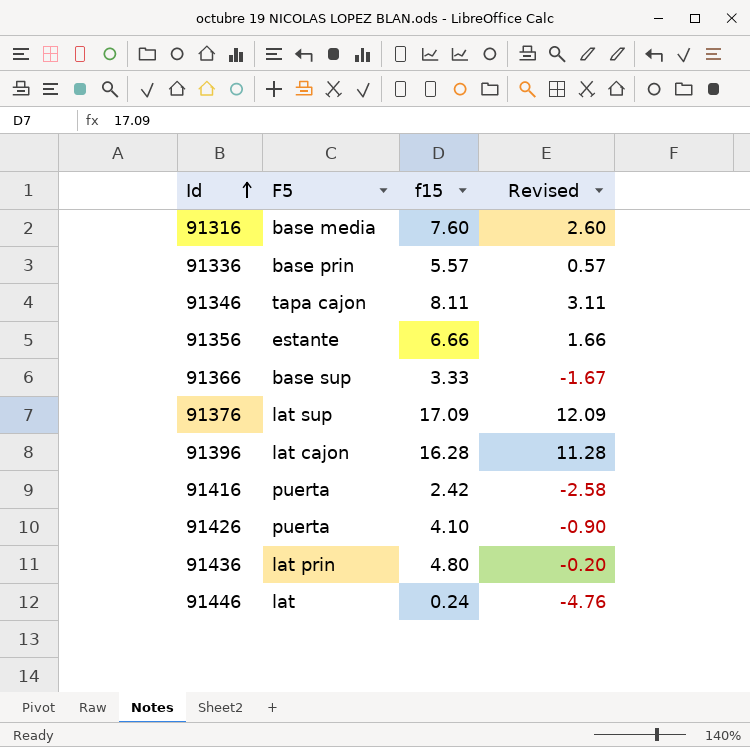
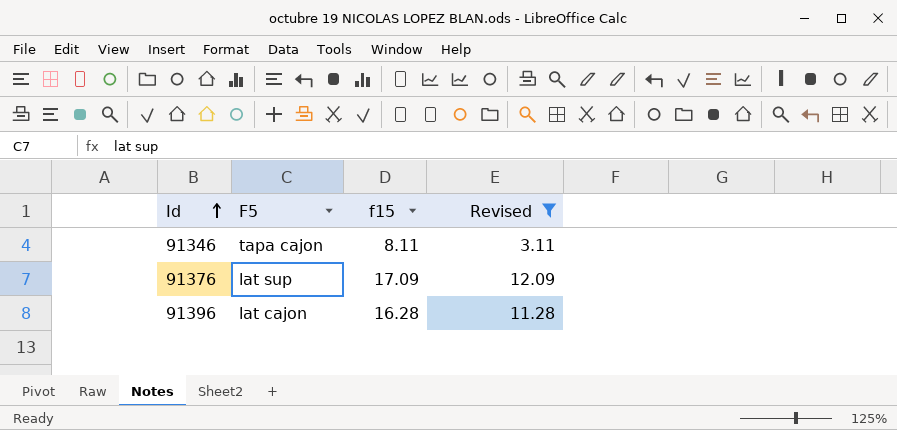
filter: none -> Revised >= 3.11

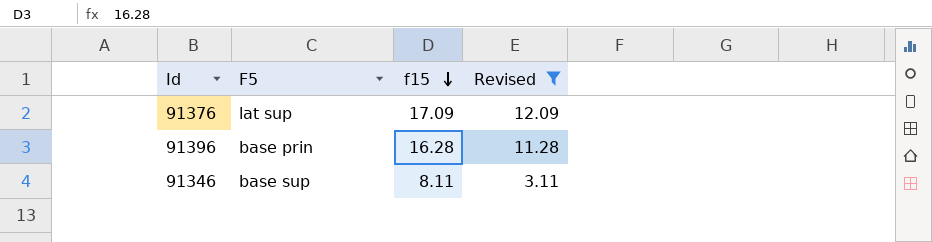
row order: Id ascending -> f15 descending
91396 | F5: lat cajon -> base prin
91346 | F5: tapa cajon -> base sup

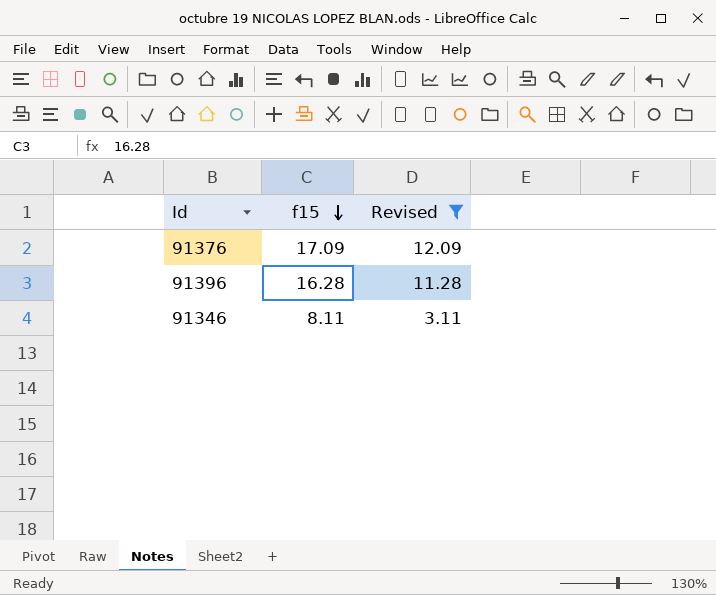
column F5 | position: 2 -> none

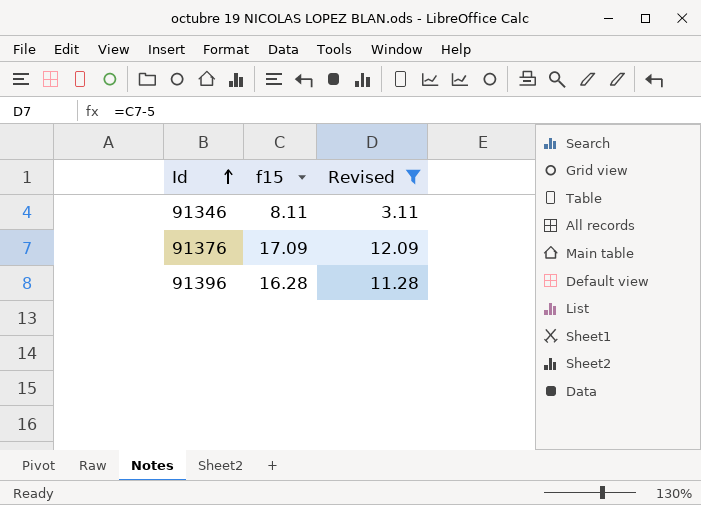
row order: f15 descending -> Id ascending

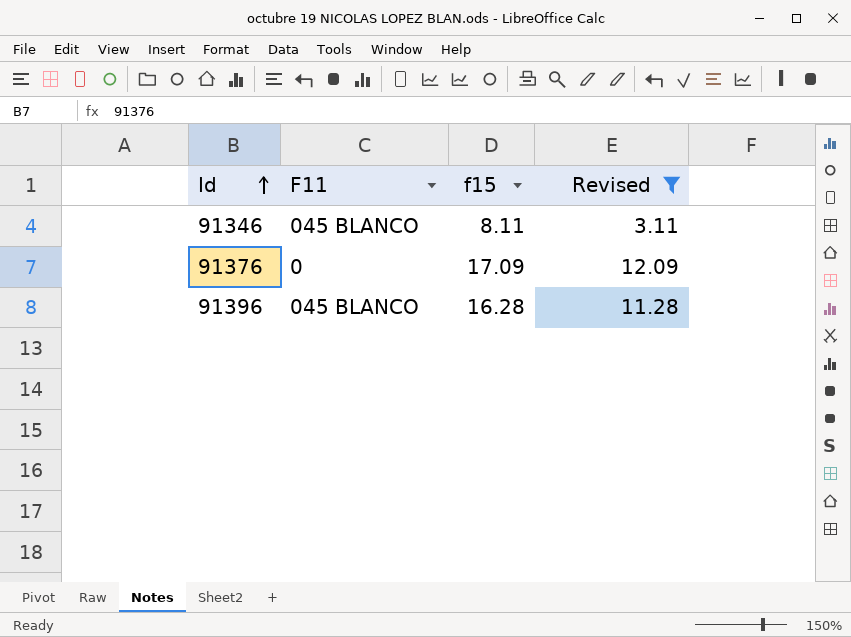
column F11 | position: none -> 2

